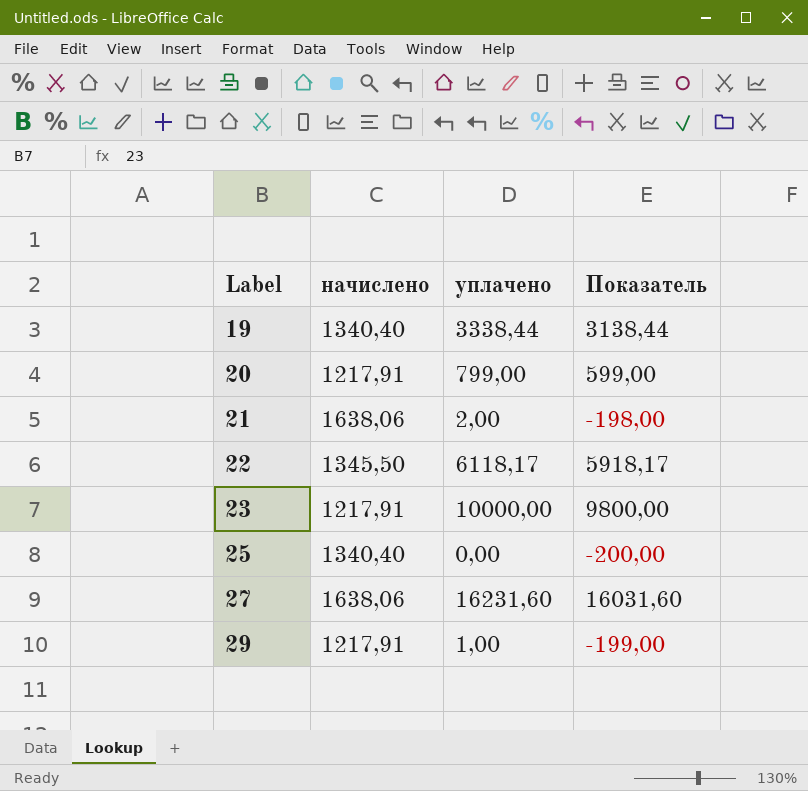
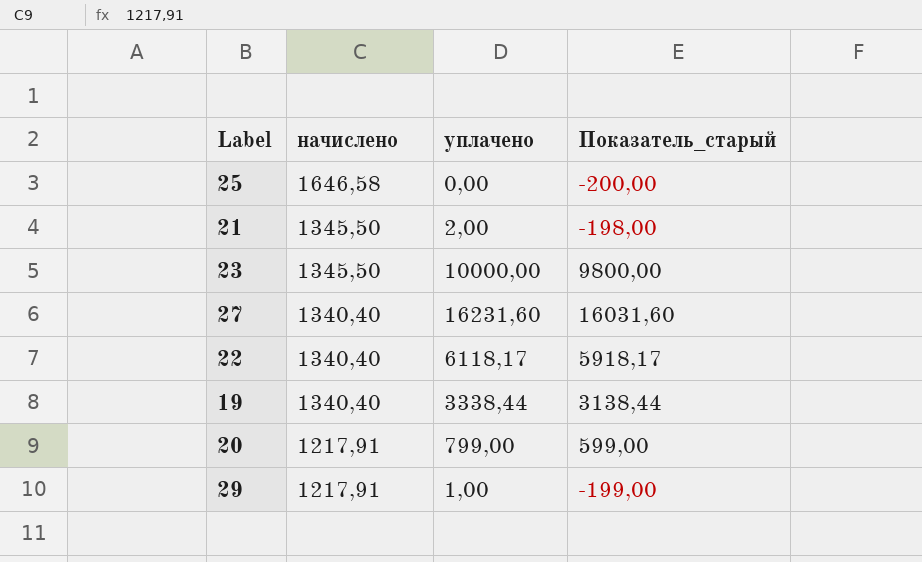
row order: Label ascending -> начислено descending
column name: Показатель -> Показатель_старый
25 | начислено: 1340,40 -> 1646,58
21 | начислено: 1638,06 -> 1345,50
23 | начислено: 1217,91 -> 1345,50
27 | начислено: 1638,06 -> 1340,40
22 | начислено: 1345,50 -> 1340,40

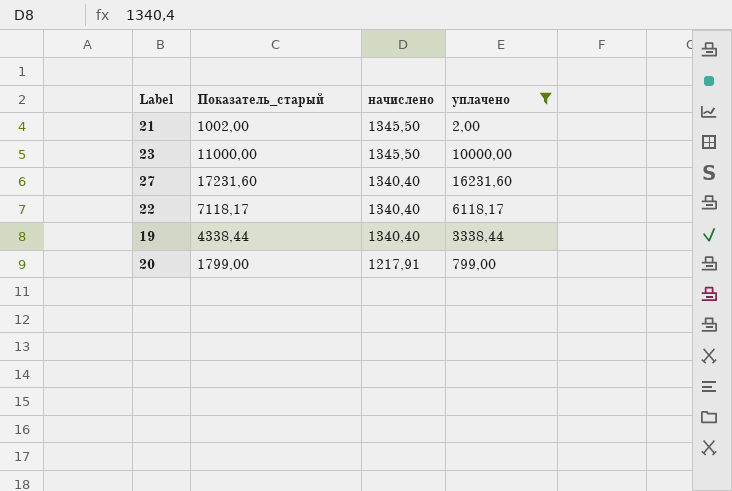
filter: none -> уплачено >= 2,00
column Показатель_старый | formula: [уплачено] - 200 -> [уплачено] + 1000
column Показатель_старый | position: 4 -> 2

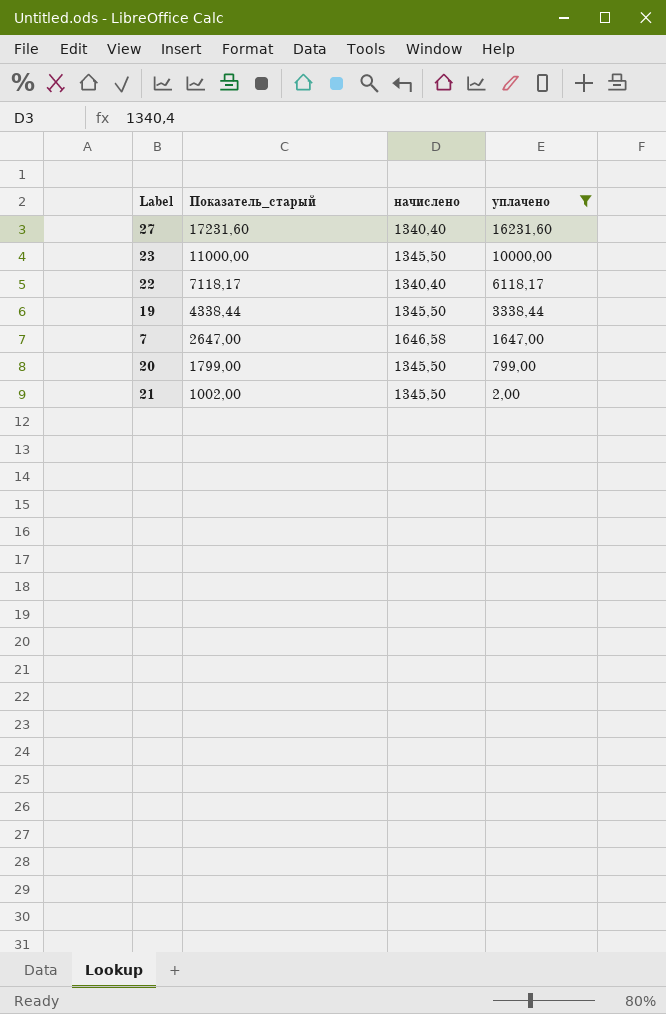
row order: начислено descending -> Показатель_старый descending
19 | начислено: 1340,40 -> 1345,50
row 7: none -> 2647,00 | 1646,58 | 1647,00
20 | начислено: 1217,91 -> 1345,50

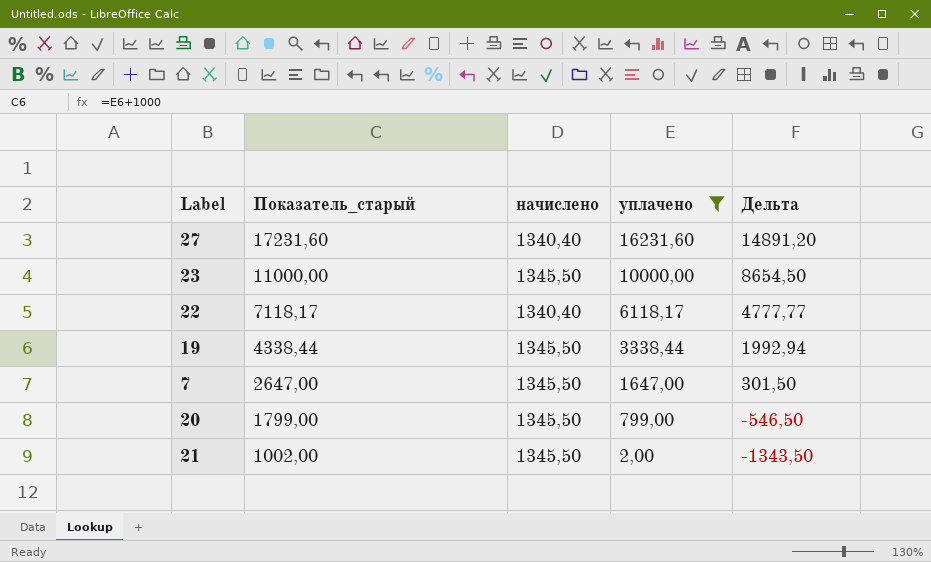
column Дельта | formula: none -> [уплачено] - [начислено]
7 | начислено: 1646,58 -> 1345,50

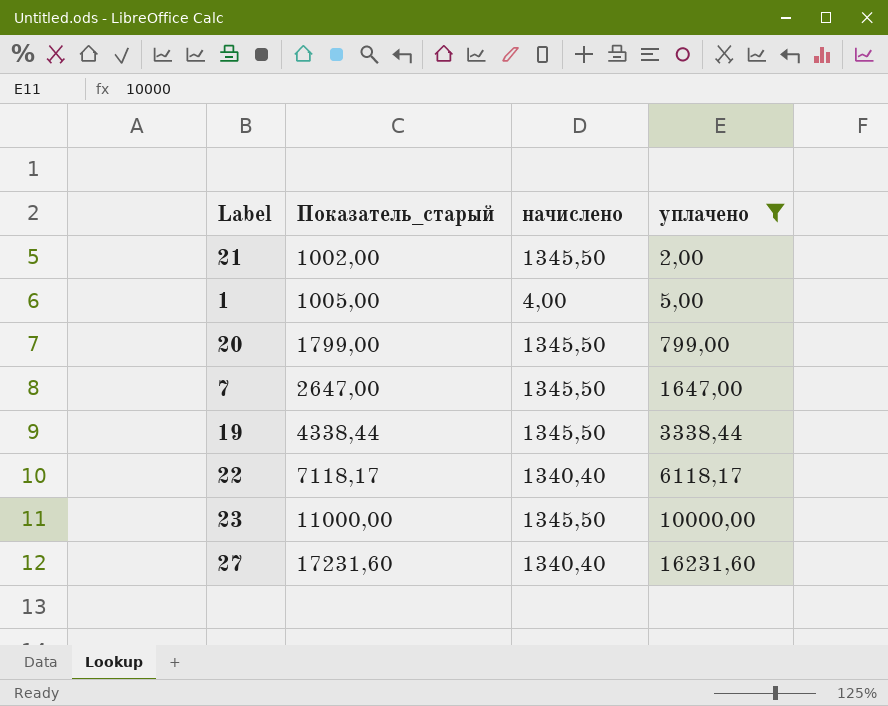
row order: Показатель_старый descending -> Показатель_старый ascending
column Дельта | formula: [уплачено] - [начислено] -> none
row 1: none -> 1005,00 | 4,00 | 5,00

